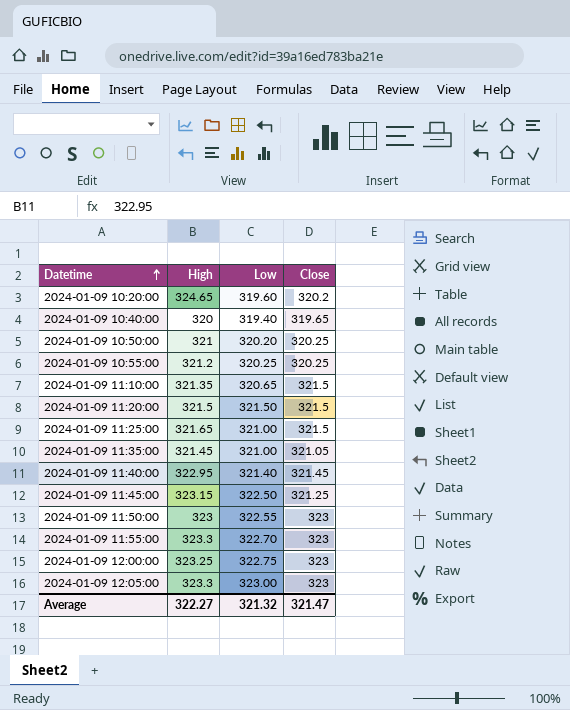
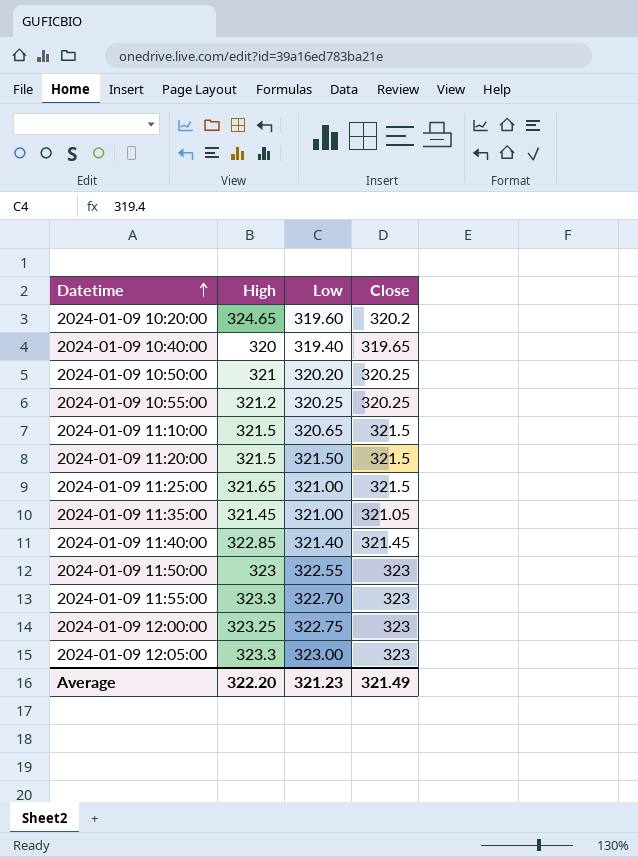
row 2024-01-09 11:45:00: 323.15 | 322.50 | 321.25 -> none
2024-01-09 11:10:00 | High: 321.35 -> 321.5
2024-01-09 11:40:00 | High: 322.95 -> 322.85
Average | High: 322.27 -> 322.20
Average | Low: 321.32 -> 321.23
Average | Close: 321.47 -> 321.49

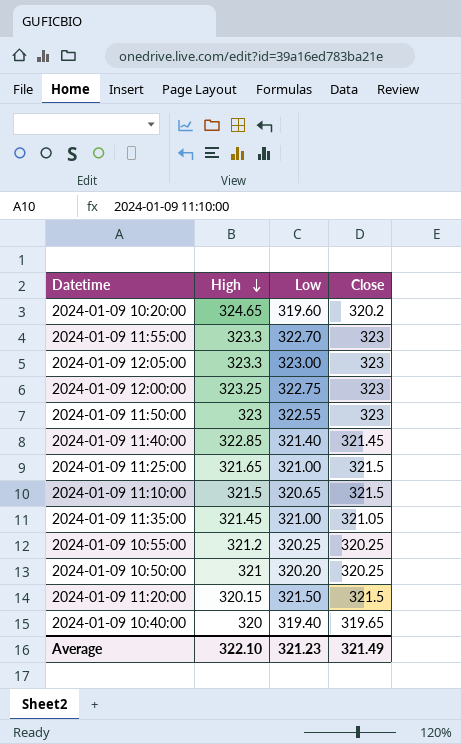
row order: Datetime ascending -> High descending
2024-01-09 11:20:00 | High: 321.5 -> 320.15
Average | High: 322.20 -> 322.10

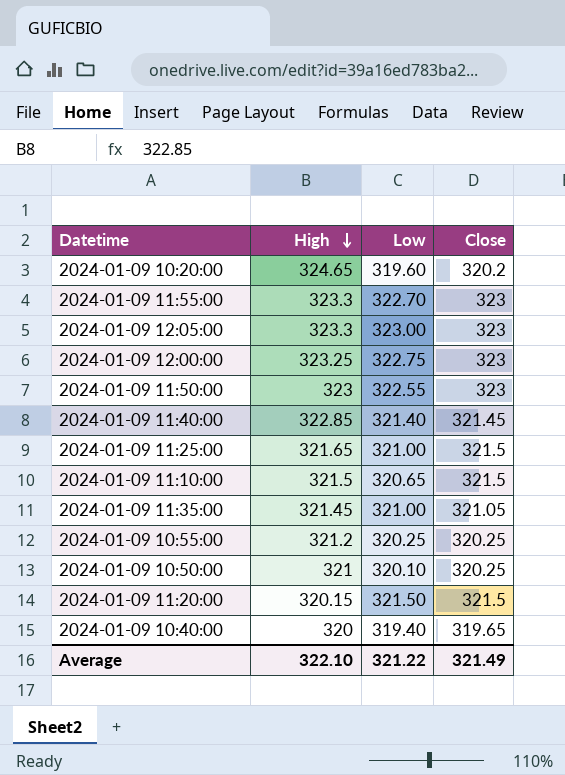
2024-01-09 10:50:00 | Low: 320.20 -> 320.10
Average | Low: 321.23 -> 321.22

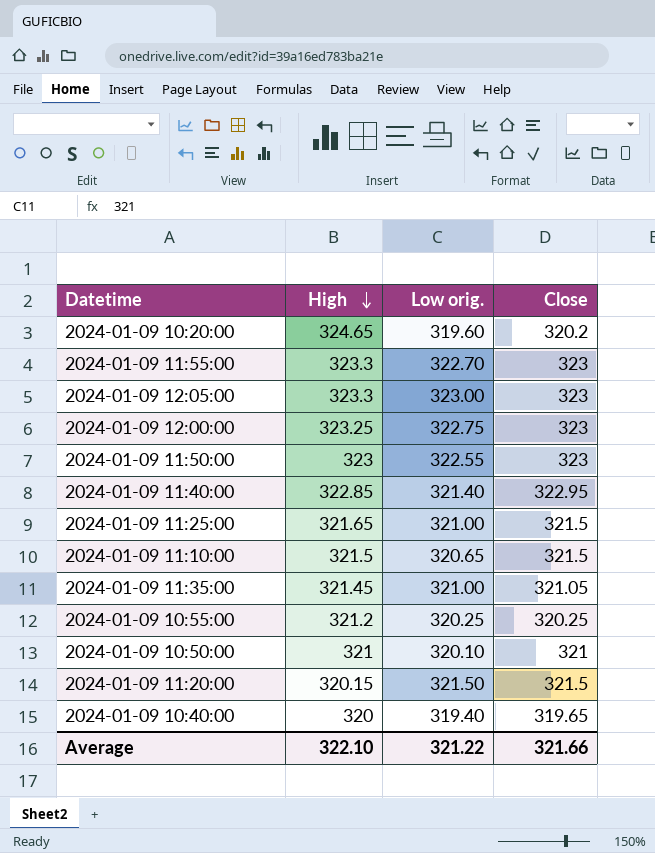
column name: Low -> Low orig.
2024-01-09 11:40:00 | Close: 321.45 -> 322.95
2024-01-09 10:50:00 | Close: 320.25 -> 321
Average | Close: 321.49 -> 321.66

